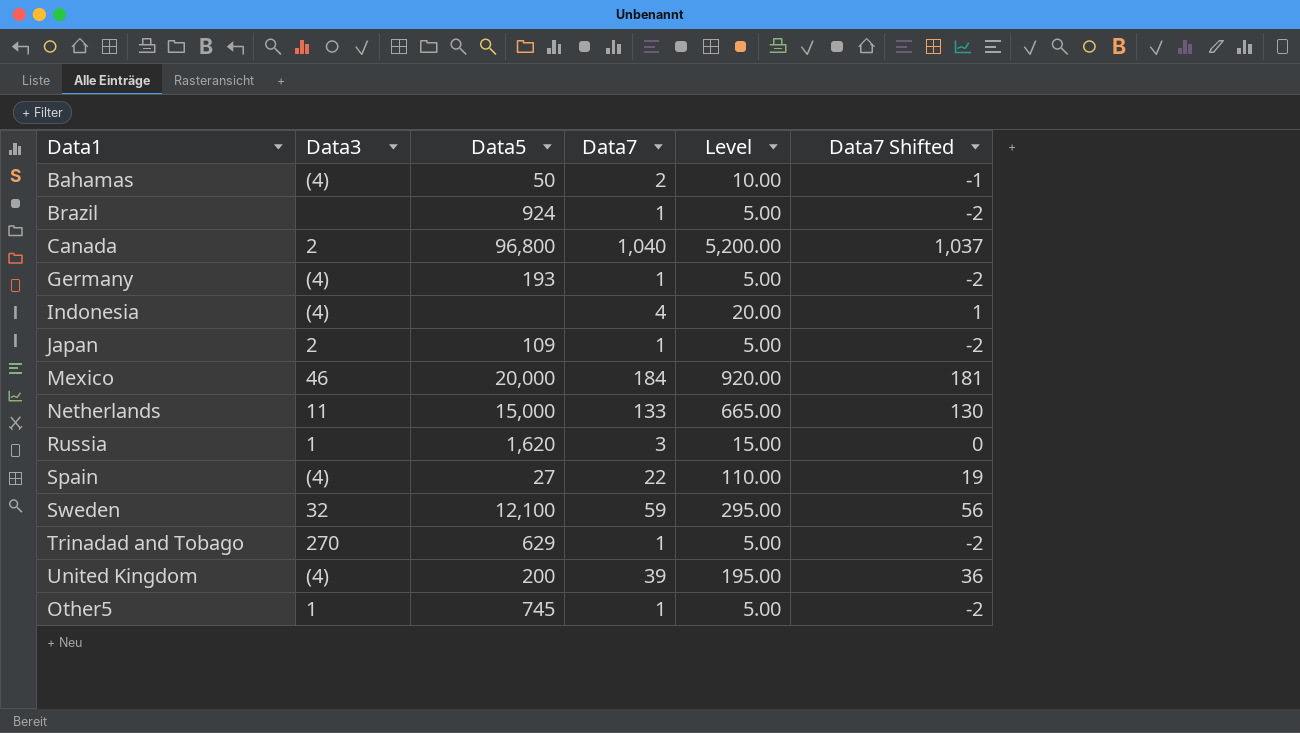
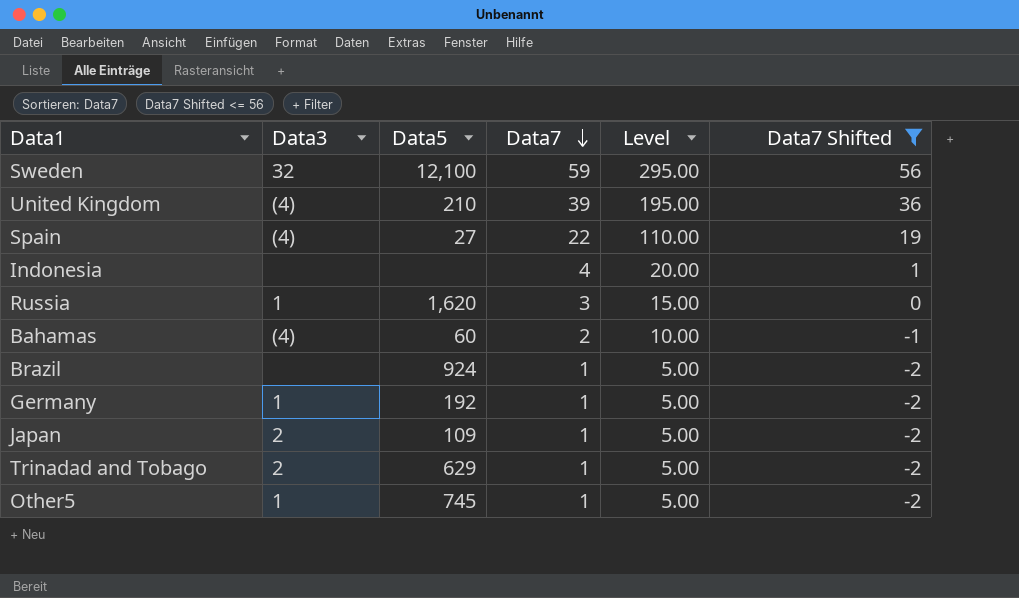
filter: none -> Data7 Shifted <= 56
row order: none -> Data7 descending
United Kingdom | Data5: 200 -> 210
Indonesia | Data3: (4) -> none
Bahamas | Data5: 50 -> 60
Germany | Data3: (4) -> 1
Germany | Data5: 193 -> 192
Trinadad and Tobago | Data3: 270 -> 2

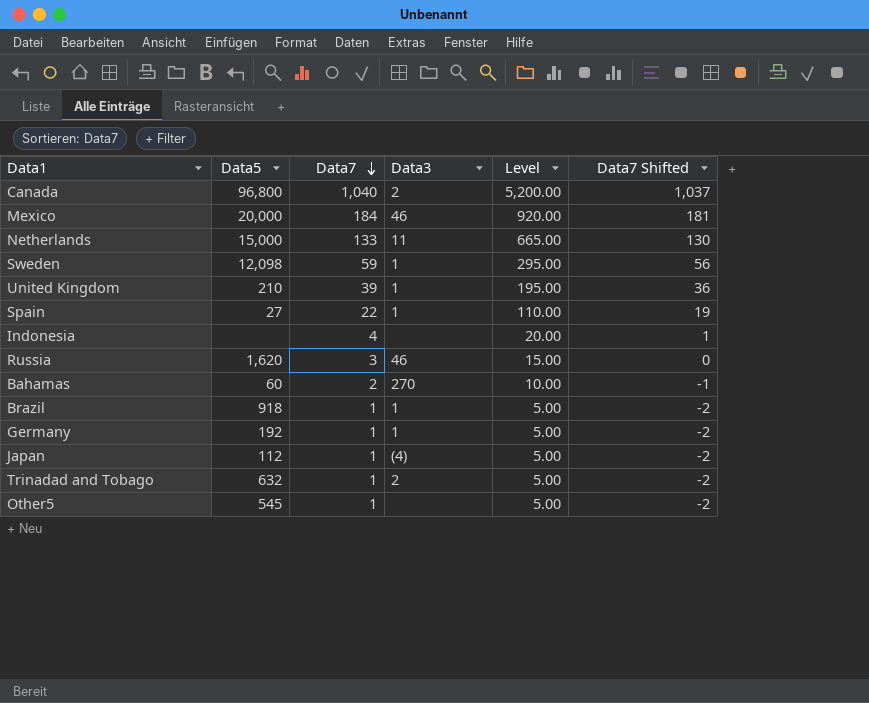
filter: Data7 Shifted <= 56 -> none
column Data3 | position: 2 -> 4
Sweden | Data5: 12,100 -> 12,098
Sweden | Data3: 32 -> 1
United Kingdom | Data3: (4) -> 1
Spain | Data3: (4) -> 1
Russia | Data3: 1 -> 46
Bahamas | Data3: (4) -> 270
Brazil | Data5: 924 -> 918
Brazil | Data3: none -> 1
Japan | Data5: 109 -> 112
Japan | Data3: 2 -> (4)
Trinadad and Tobago | Data5: 629 -> 632
Other5 | Data5: 745 -> 545
Other5 | Data3: 1 -> none

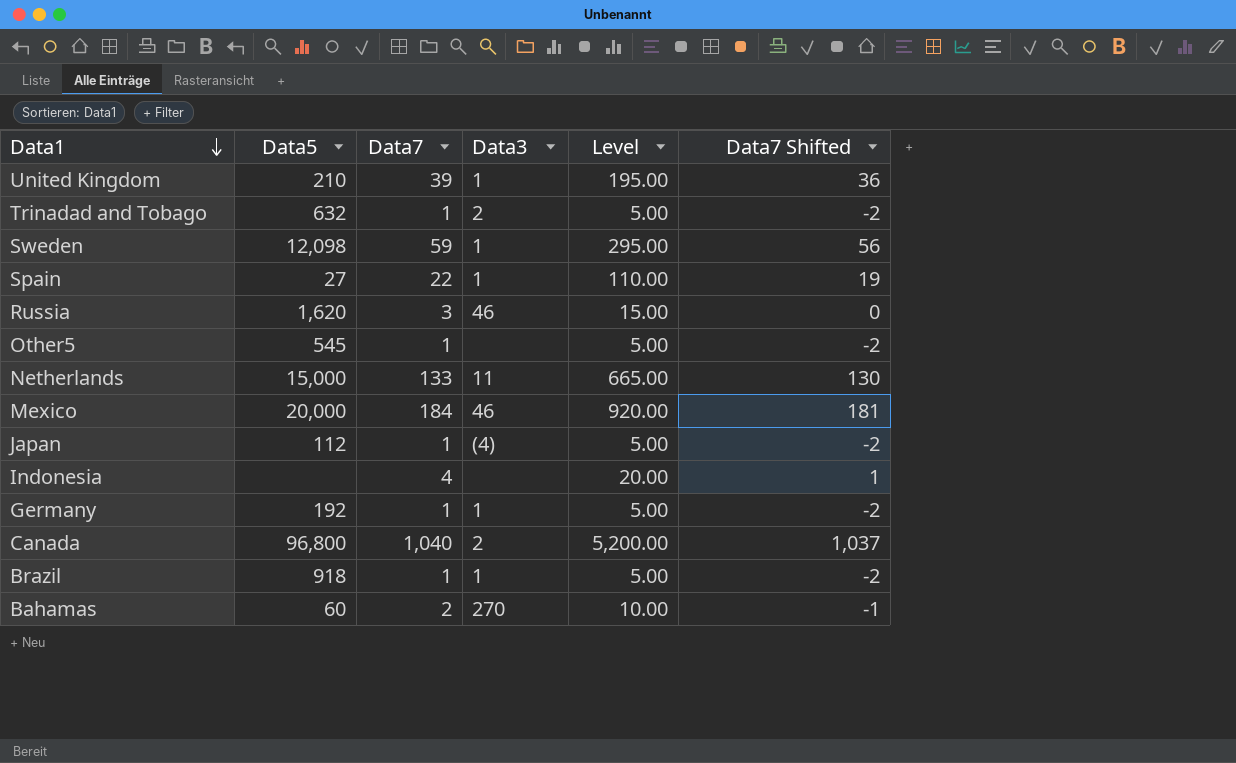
row order: Data7 descending -> Data1 descending

